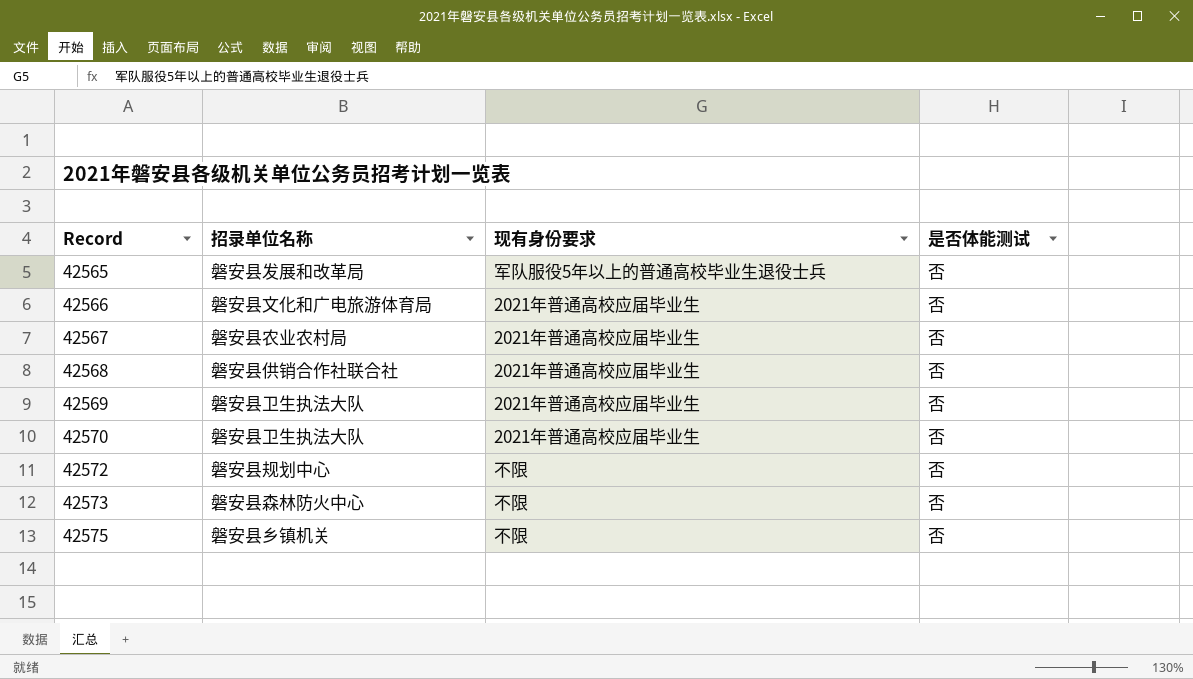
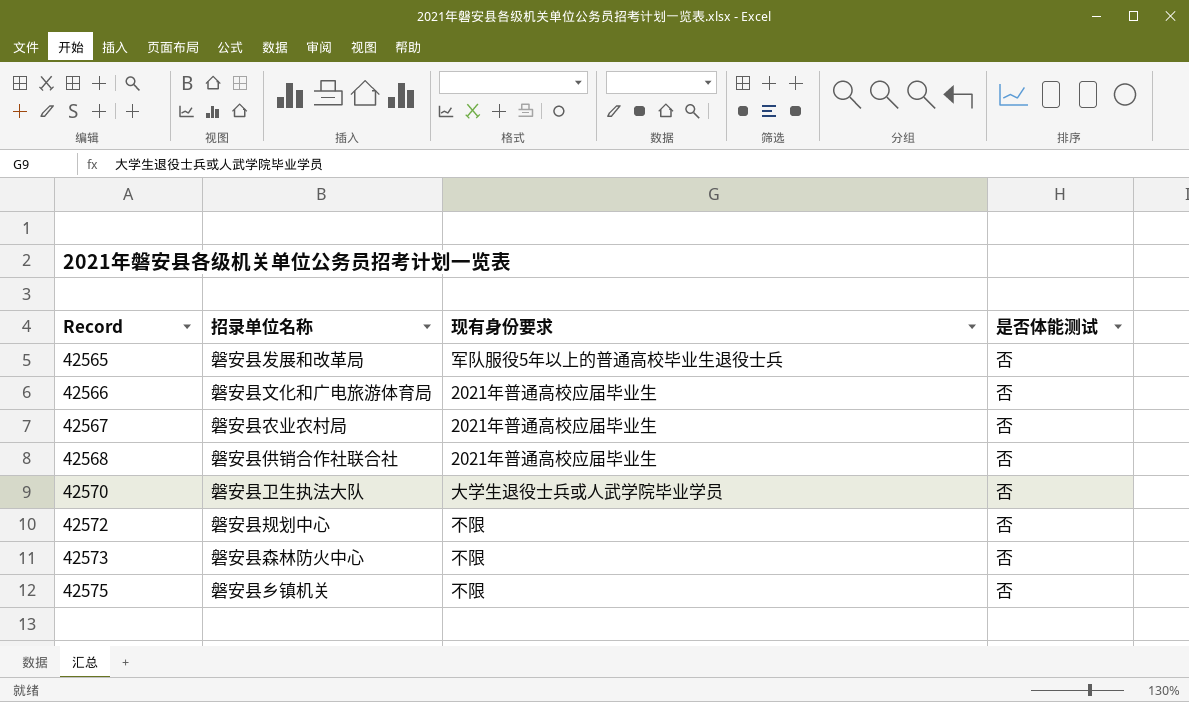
row 42569: 磐安县卫生执法大队 | 2021年普通高校应届毕业生 | 否 -> none
42570 | 现有身份要求: 2021年普通高校应届毕业生 -> 大学生退役士兵或人武学院毕业学员

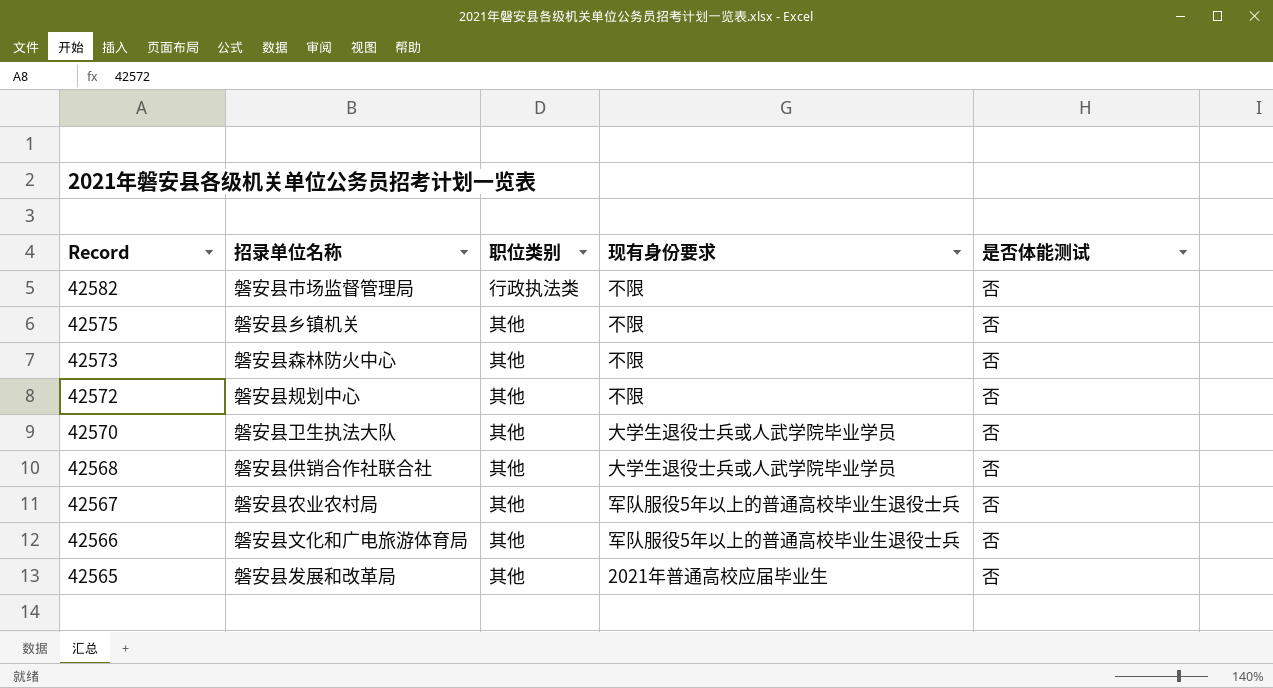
row order: Record ascending -> Record descending
column 职位类别 | position: none -> 3
row 42582: none -> 磐安县市场监督管理局 | 行政执法类 | 不限 | 否
42568 | 现有身份要求: 2021年普通高校应届毕业生 -> 大学生退役士兵或人武学院毕业学员
42567 | 现有身份要求: 2021年普通高校应届毕业生 -> 军队服役5年以上的普通高校毕业生退役士兵
42566 | 现有身份要求: 2021年普通高校应届毕业生 -> 军队服役5年以上的普通高校毕业生退役士兵
42565 | 现有身份要求: 军队服役5年以上的普通高校毕业生退役士兵 -> 2021年普通高校应届毕业生

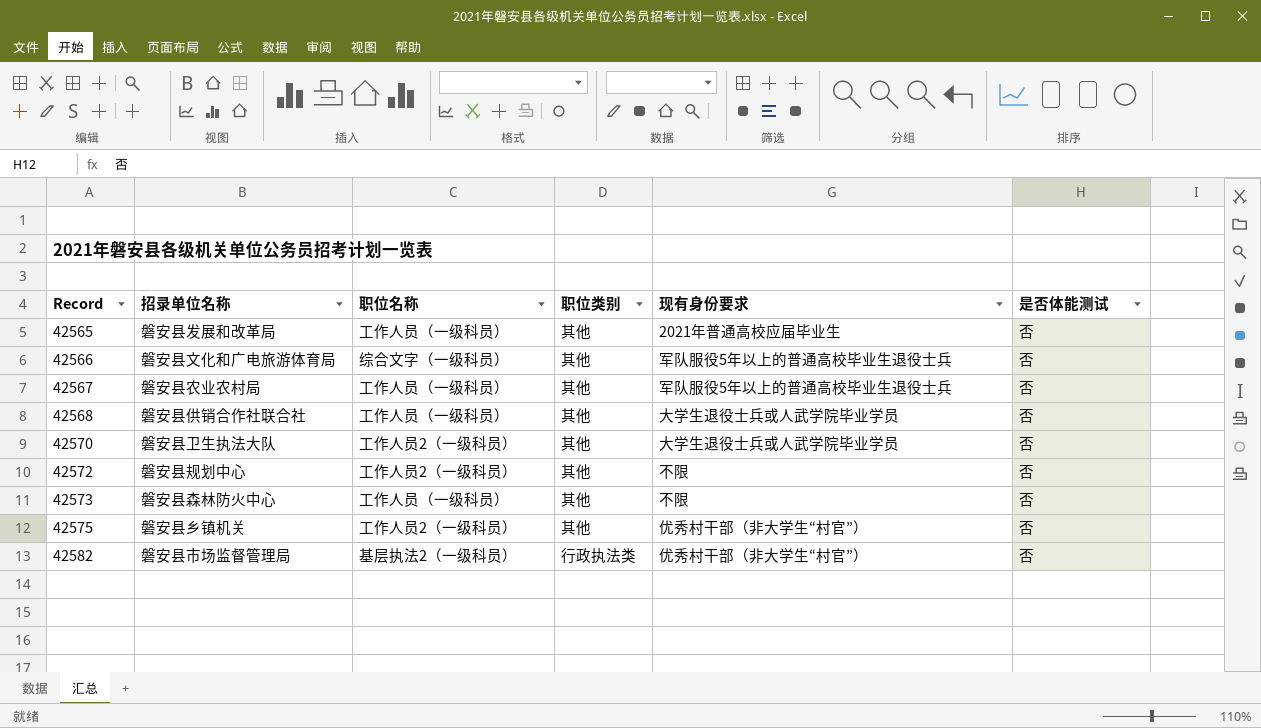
row order: Record descending -> Record ascending
column 职位名称 | position: none -> 3
42575 | 现有身份要求: 不限 -> 优秀村干部（非大学生“村官”）
42582 | 现有身份要求: 不限 -> 优秀村干部（非大学生“村官”）

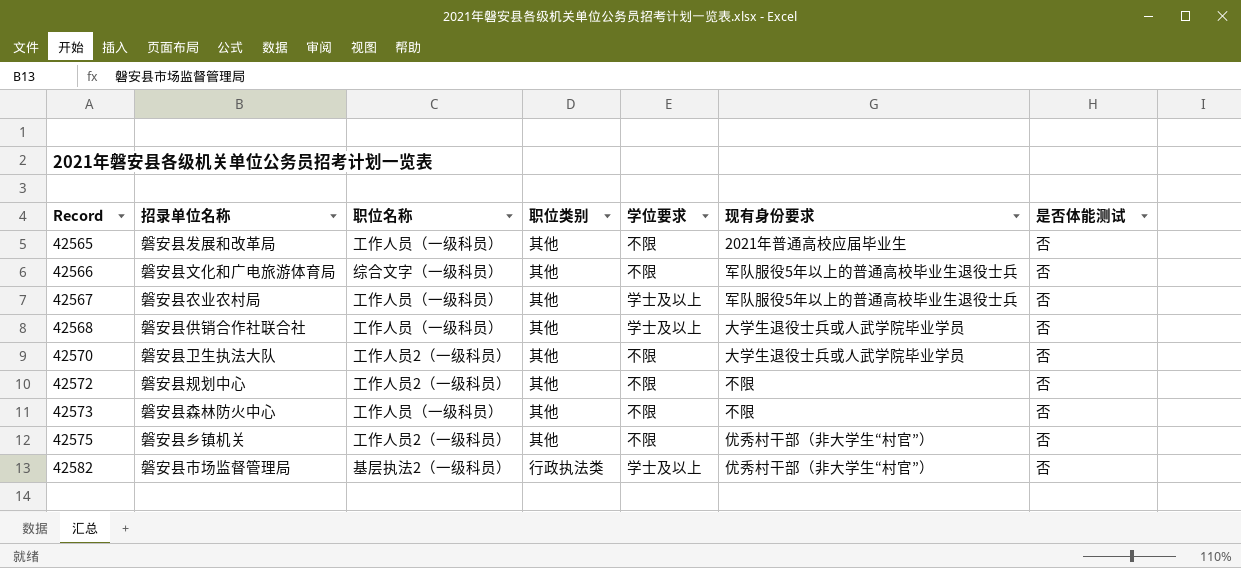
column 学位要求 | position: none -> 5

